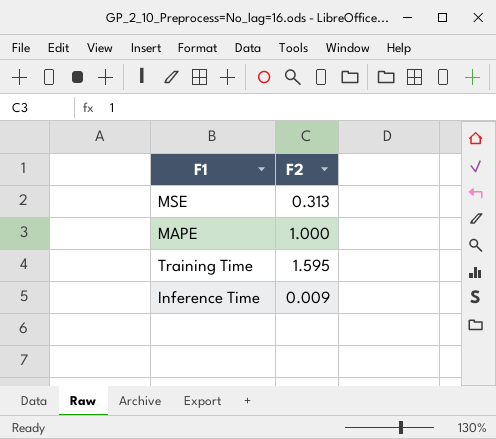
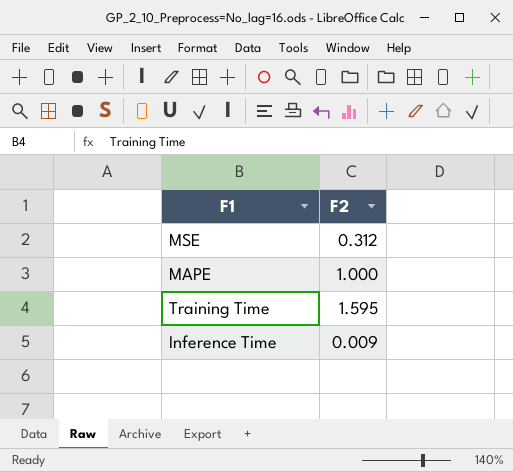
MSE | F2: 0.313 -> 0.312

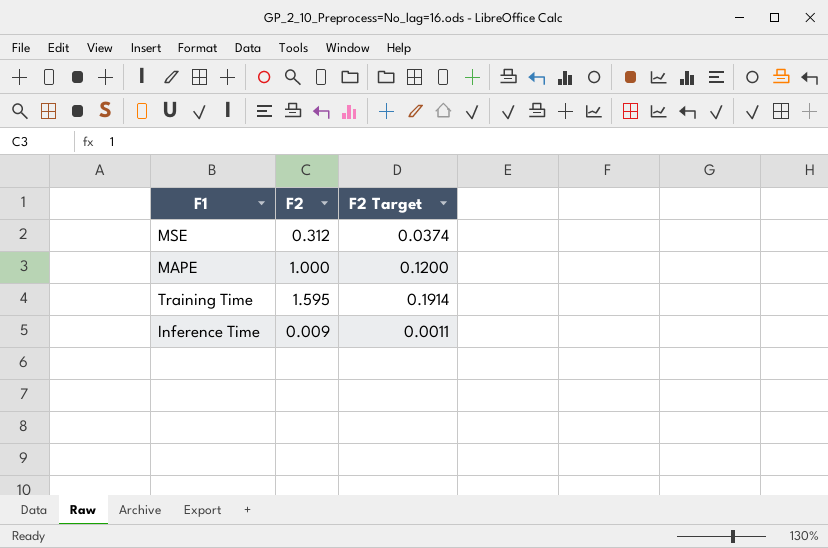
column F2 Target | formula: none -> [F2] * 0.12

